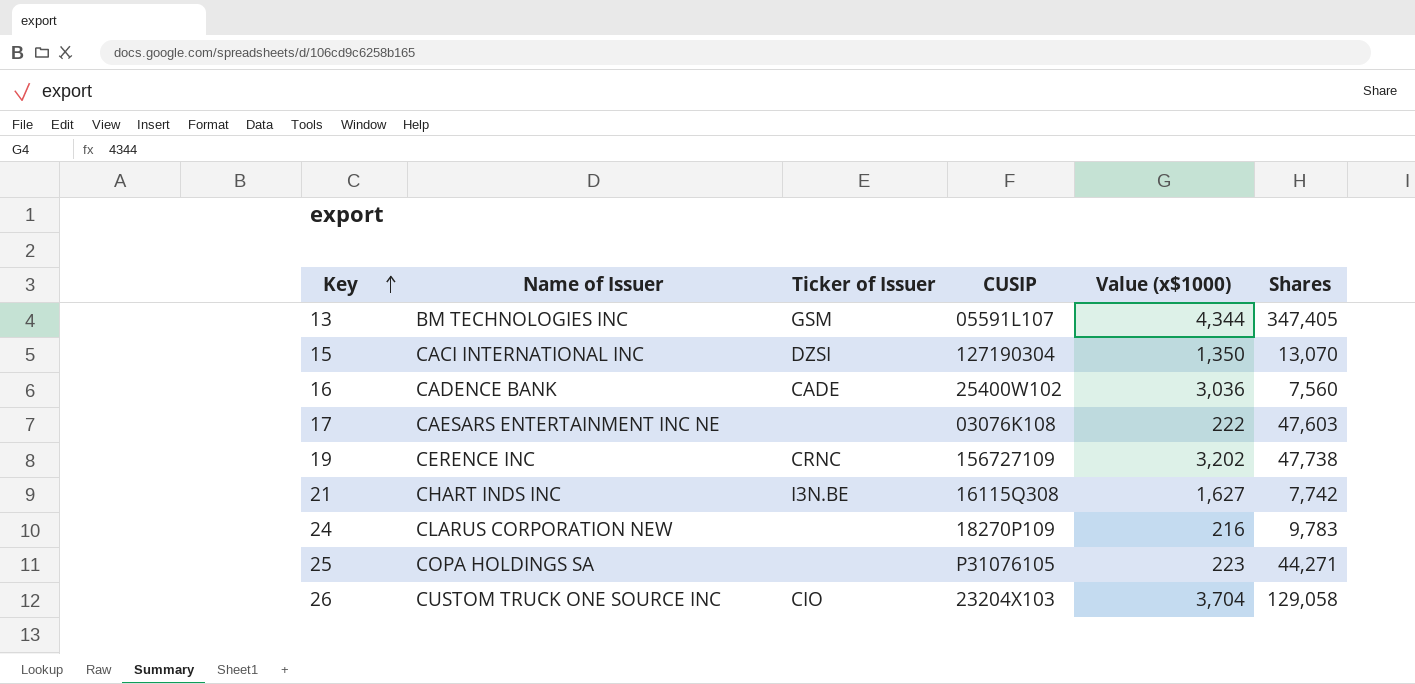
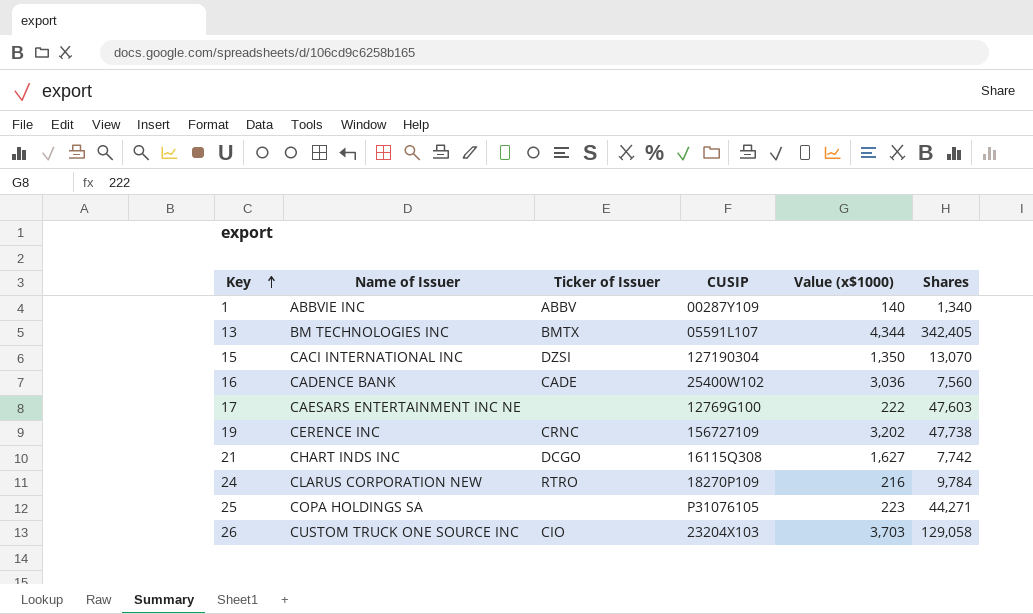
row 1: none -> ABBVIE INC | ABBV | 00287Y109 | 140 | 1,340
13 | Ticker of Issuer: GSM -> BMTX
13 | Shares: 347,405 -> 342,405
17 | CUSIP: 03076K108 -> 12769G100
21 | Ticker of Issuer: I3N.BE -> DCGO
24 | Ticker of Issuer: none -> RTRO
24 | Shares: 9,783 -> 9,784
26 | Value (x$1000): 3,704 -> 3,703

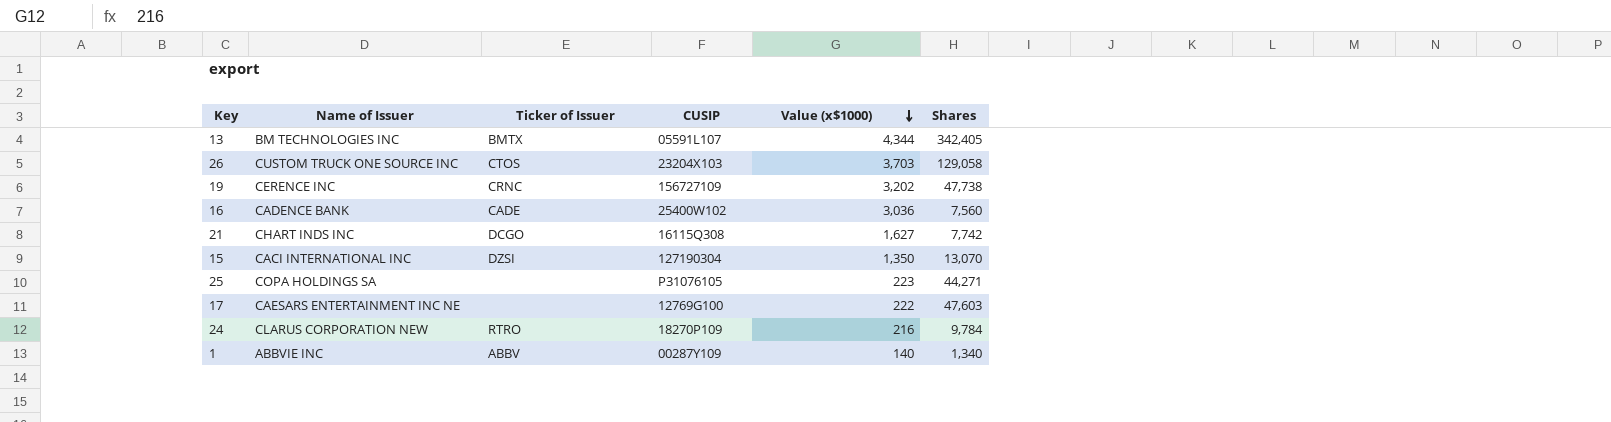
row order: Key ascending -> Value (x$1000) descending
26 | Ticker of Issuer: CIO -> CTOS

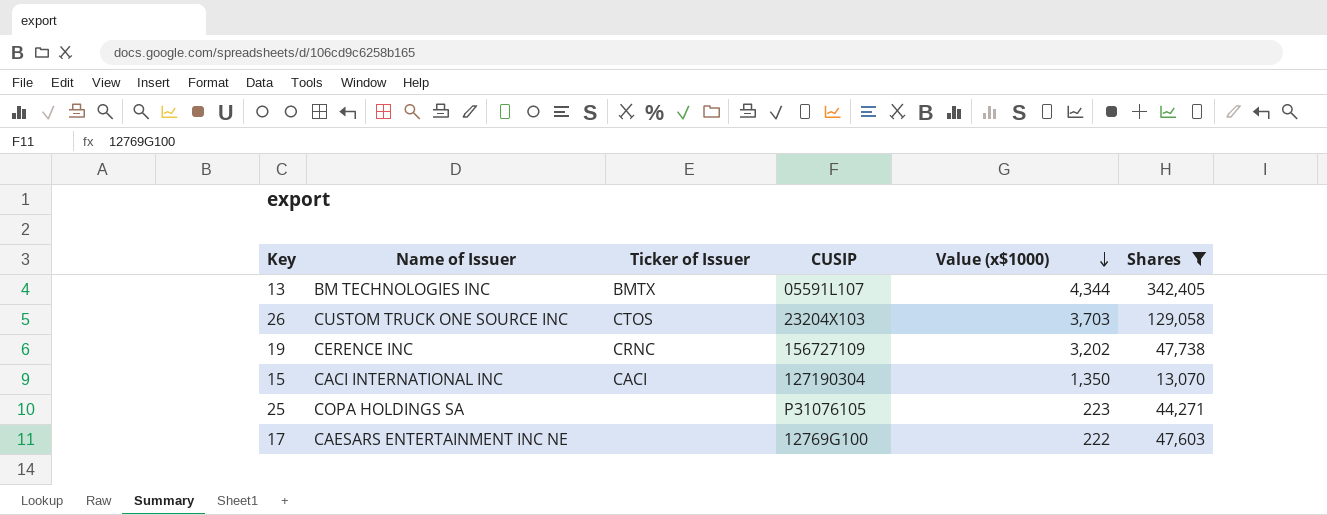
filter: none -> Shares >= 13,070
15 | Ticker of Issuer: DZSI -> CACI

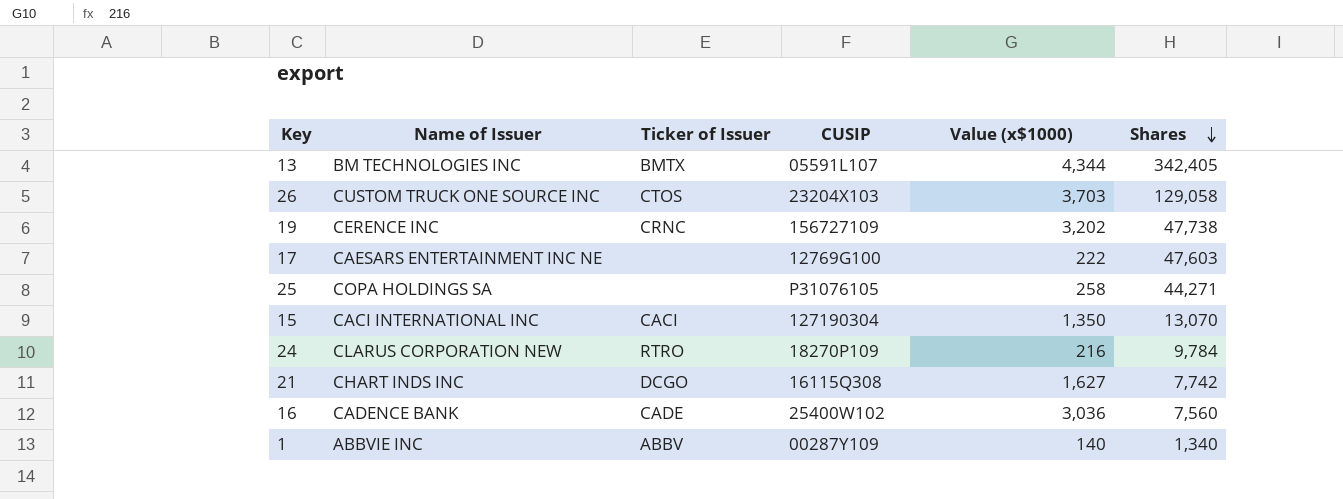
filter: Shares >= 13,070 -> none
row order: Value (x$1000) descending -> Shares descending
25 | Value (x$1000): 223 -> 258

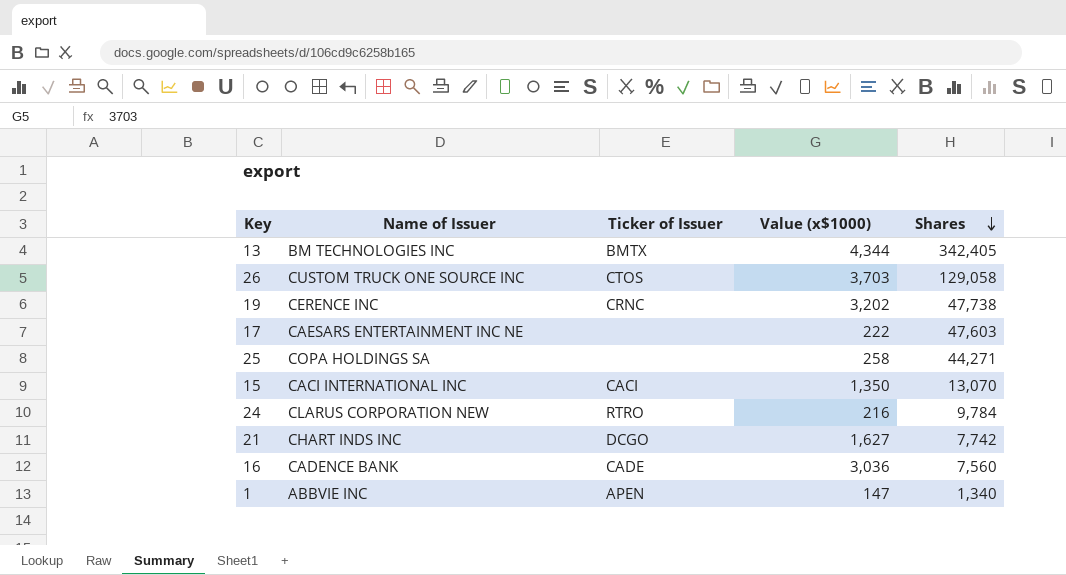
column CUSIP | position: 4 -> none
1 | Ticker of Issuer: ABBV -> APEN
1 | Value (x$1000): 140 -> 147

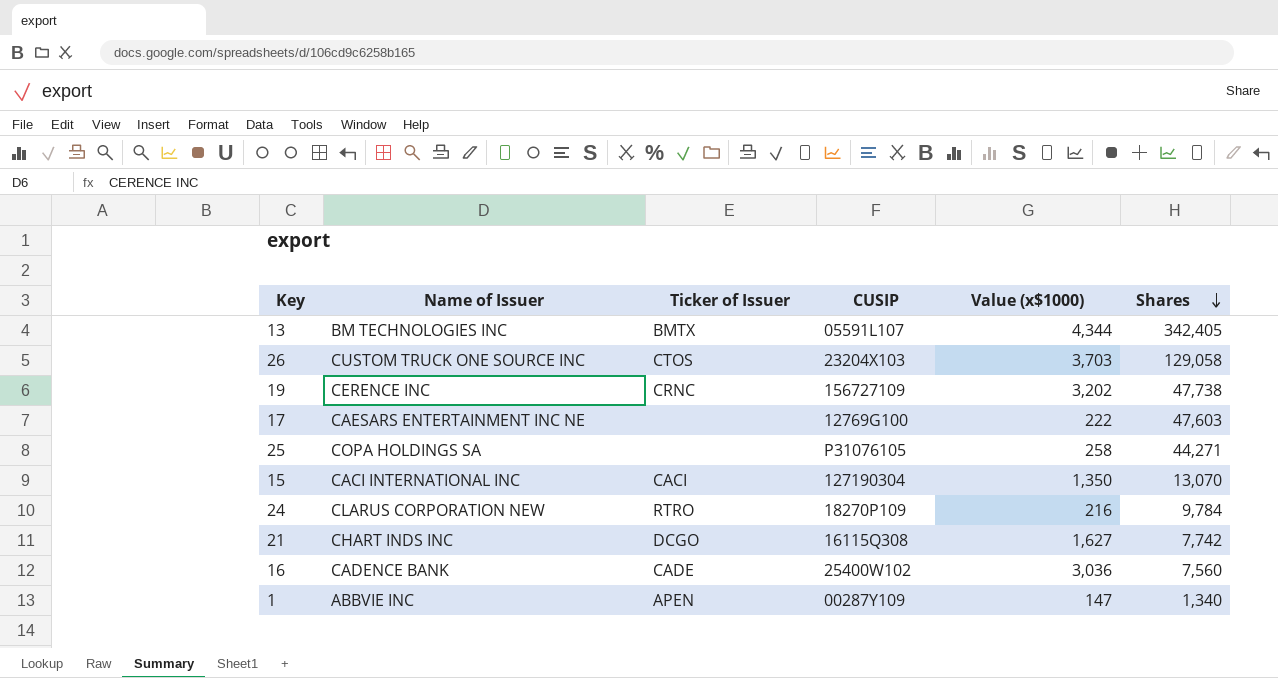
column CUSIP | position: none -> 4

